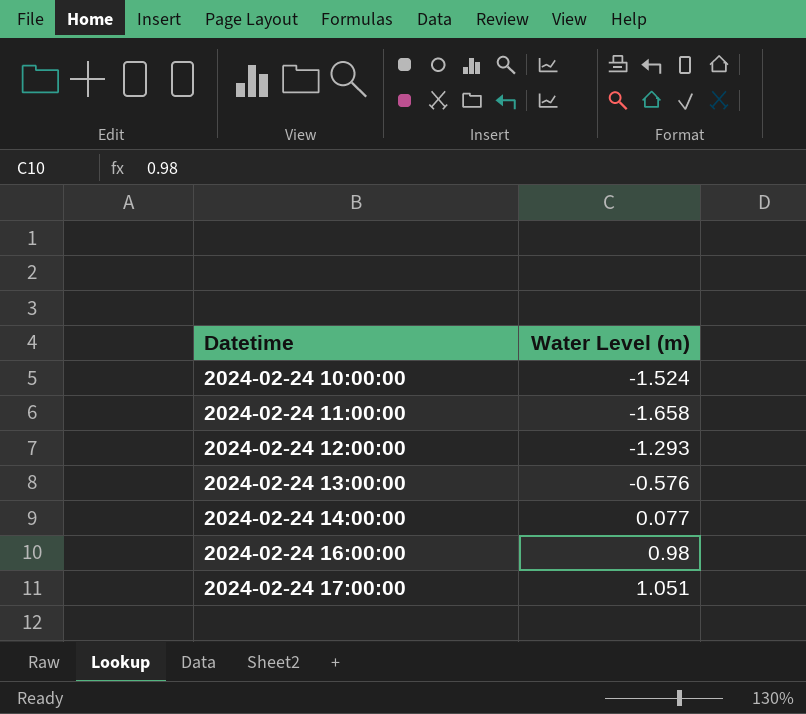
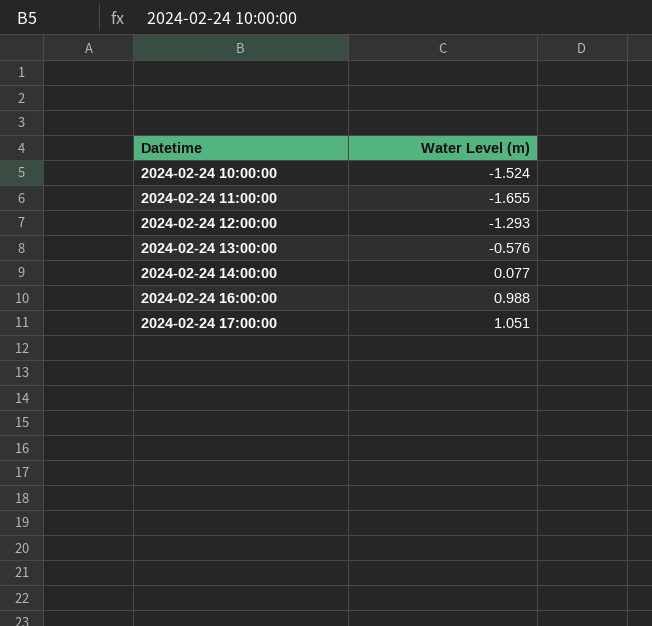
2024-02-24 11:00:00 | Water Level (m): -1.658 -> -1.655
2024-02-24 16:00:00 | Water Level (m): 0.98 -> 0.988

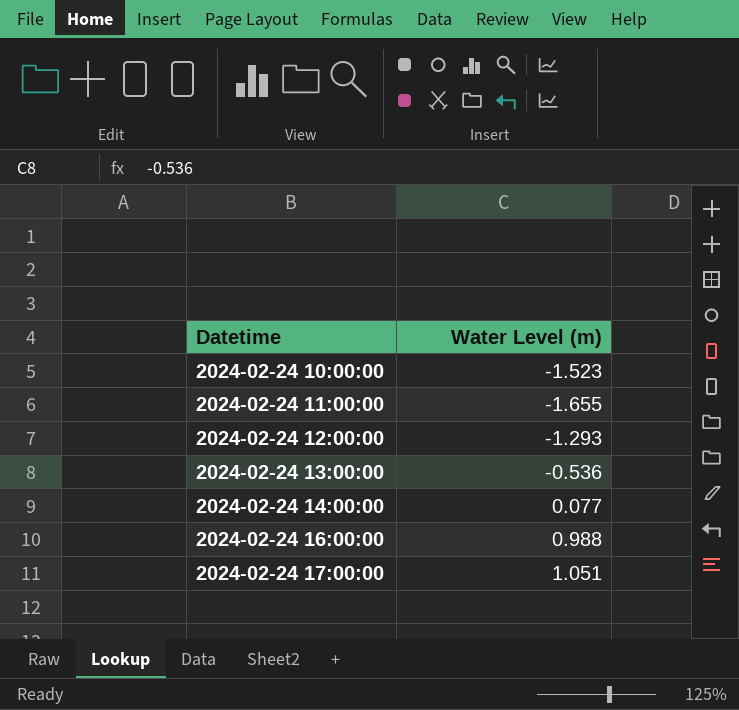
2024-02-24 10:00:00 | Water Level (m): -1.524 -> -1.523
2024-02-24 13:00:00 | Water Level (m): -0.576 -> -0.536

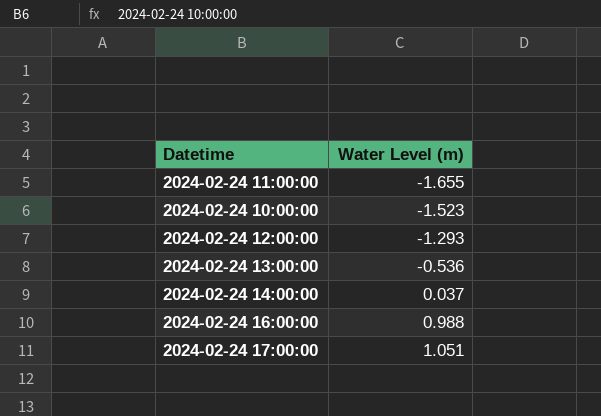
row order: Datetime ascending -> Water Level (m) ascending
2024-02-24 14:00:00 | Water Level (m): 0.077 -> 0.037

